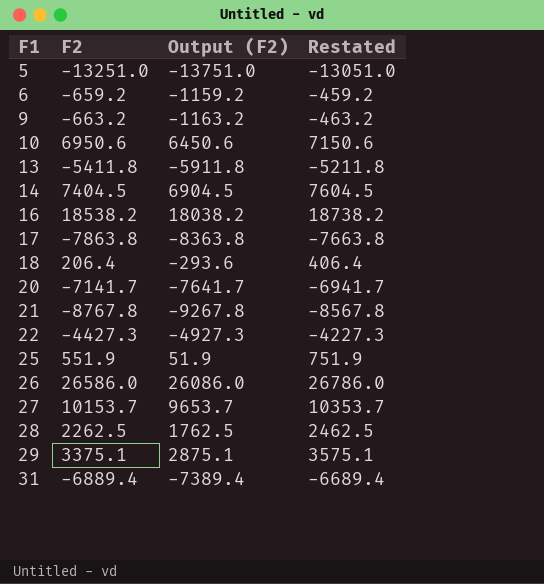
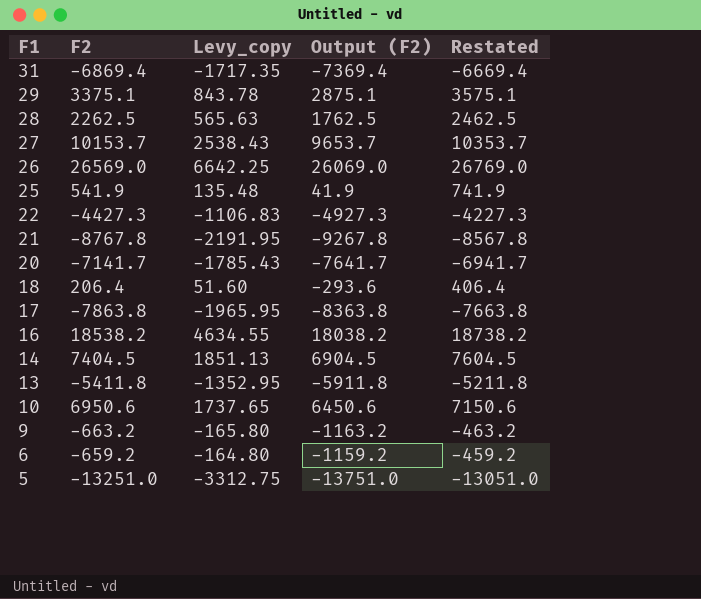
row order: F1 ascending -> F1 descending
column Levy_copy | formula: none -> [F2] * 0.25
31 | F2: -6889.4 -> -6869.4
31 | Output (F2): -7389.4 -> -7369.4
31 | Restated: -6689.4 -> -6669.4
26 | F2: 26586.0 -> 26569.0
26 | Output (F2): 26086.0 -> 26069.0
26 | Restated: 26786.0 -> 26769.0
25 | F2: 551.9 -> 541.9
25 | Output (F2): 51.9 -> 41.9
25 | Restated: 751.9 -> 741.9

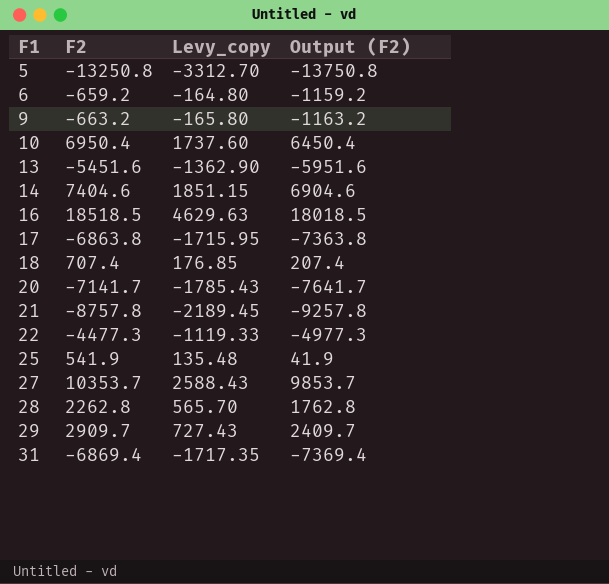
row order: F1 descending -> F1 ascending
column Restated | formula: [F2] + 200 -> none
row 26: 26569.0 | 6642.25 | 26069.0 | 26769.0 -> none
5 | F2: -13251.0 -> -13250.8
5 | Levy_copy: -3312.75 -> -3312.70
5 | Output (F2): -13751.0 -> -13750.8
10 | F2: 6950.6 -> 6950.4
10 | Levy_copy: 1737.65 -> 1737.60
10 | Output (F2): 6450.6 -> 6450.4
13 | F2: -5411.8 -> -5451.6
13 | Levy_copy: -1352.95 -> -1362.90
13 | Output (F2): -5911.8 -> -5951.6
14 | F2: 7404.5 -> 7404.6
14 | Levy_copy: 1851.13 -> 1851.15
14 | Output (F2): 6904.5 -> 6904.6
16 | F2: 18538.2 -> 18518.5
16 | Levy_copy: 4634.55 -> 4629.63
16 | Output (F2): 18038.2 -> 18018.5
17 | F2: -7863.8 -> -6863.8
17 | Levy_copy: -1965.95 -> -1715.95
17 | Output (F2): -8363.8 -> -7363.8
18 | F2: 206.4 -> 707.4
18 | Levy_copy: 51.60 -> 176.85
18 | Output (F2): -293.6 -> 207.4
21 | F2: -8767.8 -> -8757.8
21 | Levy_copy: -2191.95 -> -2189.45
21 | Output (F2): -9267.8 -> -9257.8
22 | F2: -4427.3 -> -4477.3
22 | Levy_copy: -1106.83 -> -1119.33
22 | Output (F2): -4927.3 -> -4977.3
27 | F2: 10153.7 -> 10353.7
27 | Levy_copy: 2538.43 -> 2588.43
27 | Output (F2): 9653.7 -> 9853.7
28 | F2: 2262.5 -> 2262.8
28 | Levy_copy: 565.63 -> 565.70
28 | Output (F2): 1762.5 -> 1762.8
29 | F2: 3375.1 -> 2909.7
29 | Levy_copy: 843.78 -> 727.43
29 | Output (F2): 2875.1 -> 2409.7

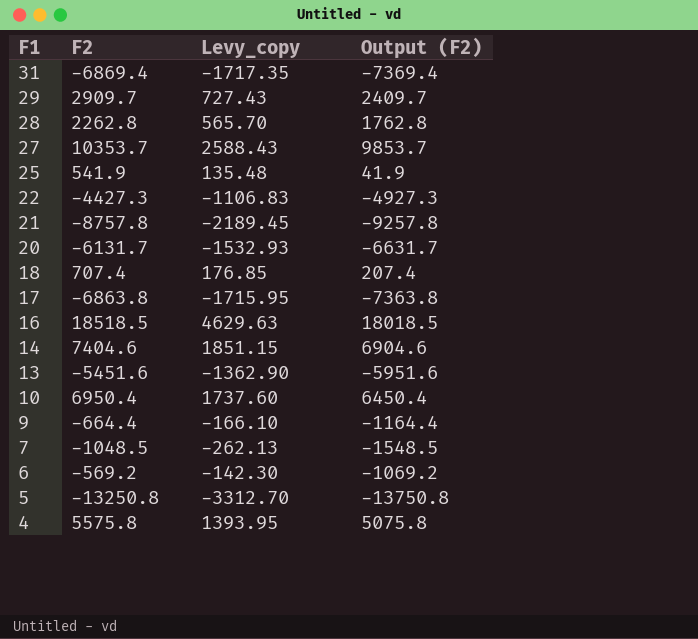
row order: F1 ascending -> F1 descending
22 | F2: -4477.3 -> -4427.3
22 | Levy_copy: -1119.33 -> -1106.83
22 | Output (F2): -4977.3 -> -4927.3
20 | F2: -7141.7 -> -6131.7
20 | Levy_copy: -1785.43 -> -1532.93
20 | Output (F2): -7641.7 -> -6631.7
9 | F2: -663.2 -> -664.4
9 | Levy_copy: -165.80 -> -166.10
9 | Output (F2): -1163.2 -> -1164.4
row 7: none -> -1048.5 | -262.13 | -1548.5
6 | F2: -659.2 -> -569.2
6 | Levy_copy: -164.80 -> -142.30
6 | Output (F2): -1159.2 -> -1069.2
row 4: none -> 5575.8 | 1393.95 | 5075.8

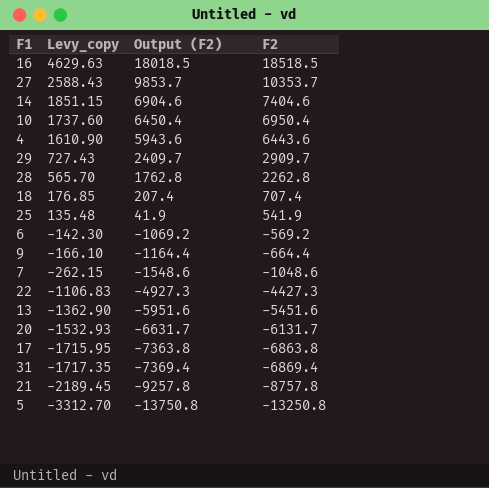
row order: F1 descending -> Levy_copy descending
column F2 | position: 2 -> 4
4 | Levy_copy: 1393.95 -> 1610.90
4 | Output (F2): 5075.8 -> 5943.6
4 | F2: 5575.8 -> 6443.6
7 | Levy_copy: -262.13 -> -262.15
7 | Output (F2): -1548.5 -> -1548.6
7 | F2: -1048.5 -> -1048.6

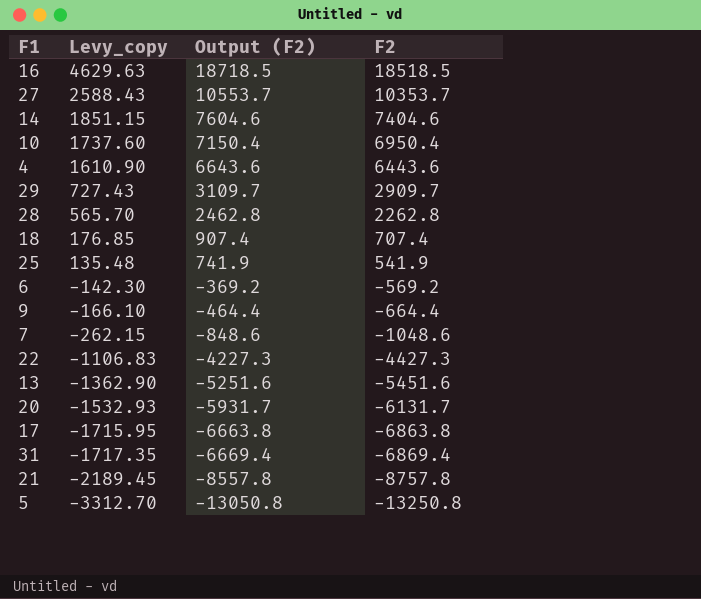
column Output (F2) | formula: [F2] - 500 -> [F2] + 200

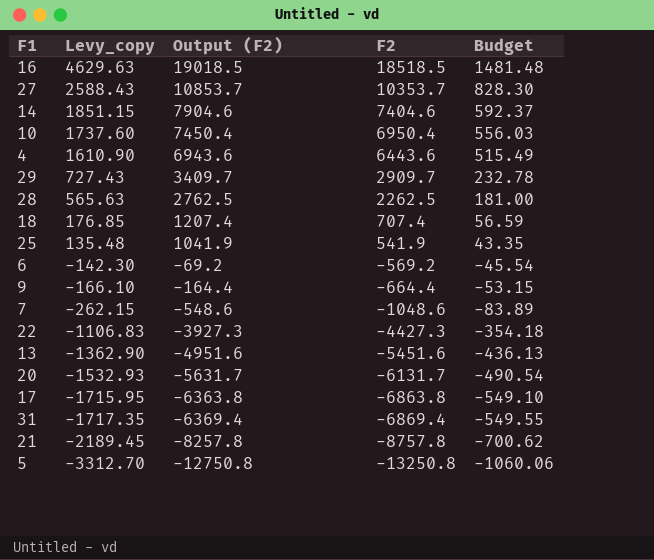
column Output (F2) | formula: [F2] + 200 -> [F2] + 500
column Budget | formula: none -> [F2] * 0.08
28 | Levy_copy: 565.70 -> 565.63
28 | F2: 2262.8 -> 2262.5

